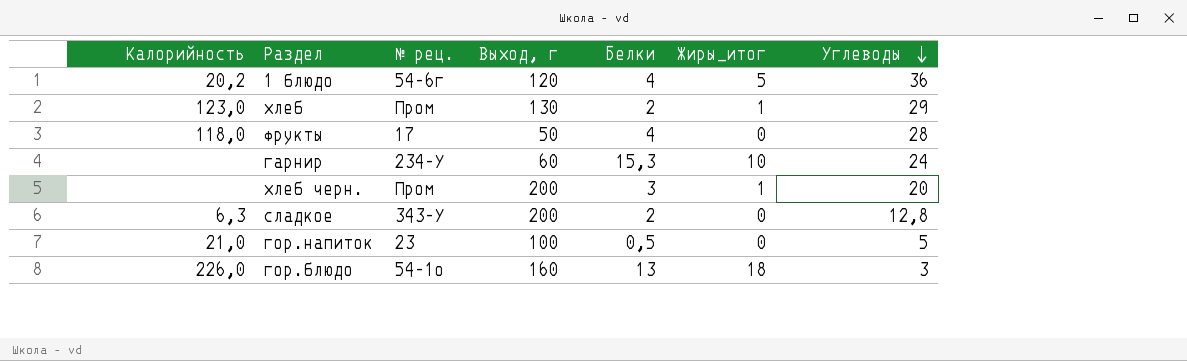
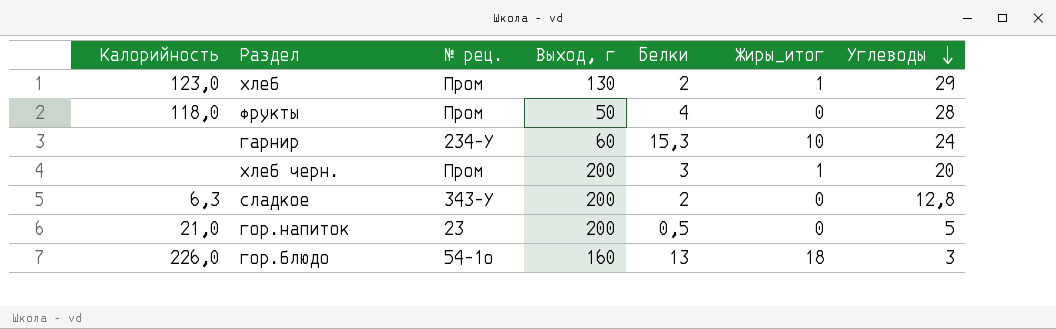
row 1 блюдо: 20,2 | 54-6г | 120 | 4 | 5 | 36 -> none
фрукты | № рец.: 17 -> Пром
гор.напиток | Выход, г: 100 -> 200

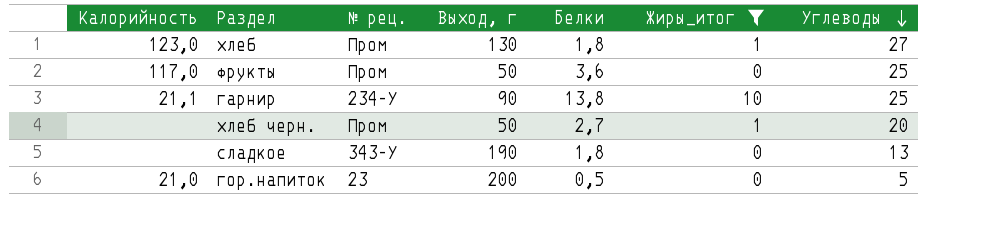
filter: none -> Жиры_итог != 18
хлеб | Белки: 2 -> 1,8
хлеб | Углеводы: 29 -> 27
фрукты | Калорийность: 118,0 -> 117,0
фрукты | Белки: 4 -> 3,6
фрукты | Углеводы: 28 -> 25
гарнир | Калорийность: none -> 21,1
гарнир | Выход, г: 60 -> 90
гарнир | Белки: 15,3 -> 13,8
гарнир | Углеводы: 24 -> 25
хлеб черн. | Выход, г: 200 -> 50
хлеб черн. | Белки: 3 -> 2,7
сладкое | Калорийность: 6,3 -> none
сладкое | Выход, г: 200 -> 190
сладкое | Белки: 2 -> 1,8
сладкое | Углеводы: 12,8 -> 13

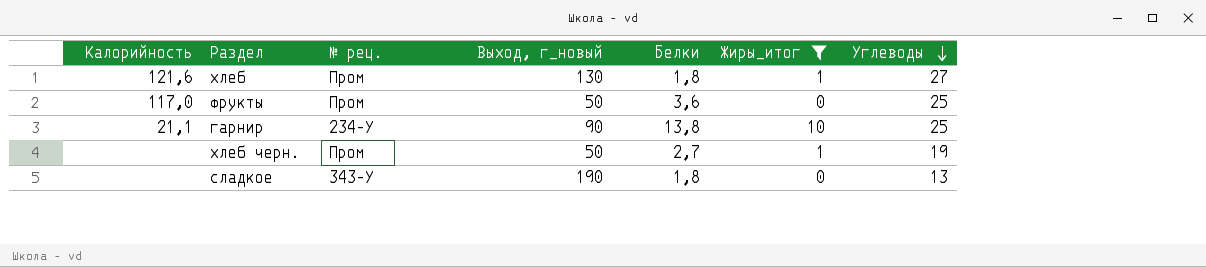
column name: Выход, г -> Выход, г_новый
row гор.напиток: 21,0 | 23 | 200 | 0,5 | 0 | 5 -> none
хлеб | Калорийность: 123,0 -> 121,6
хлеб черн. | Углеводы: 20 -> 19

